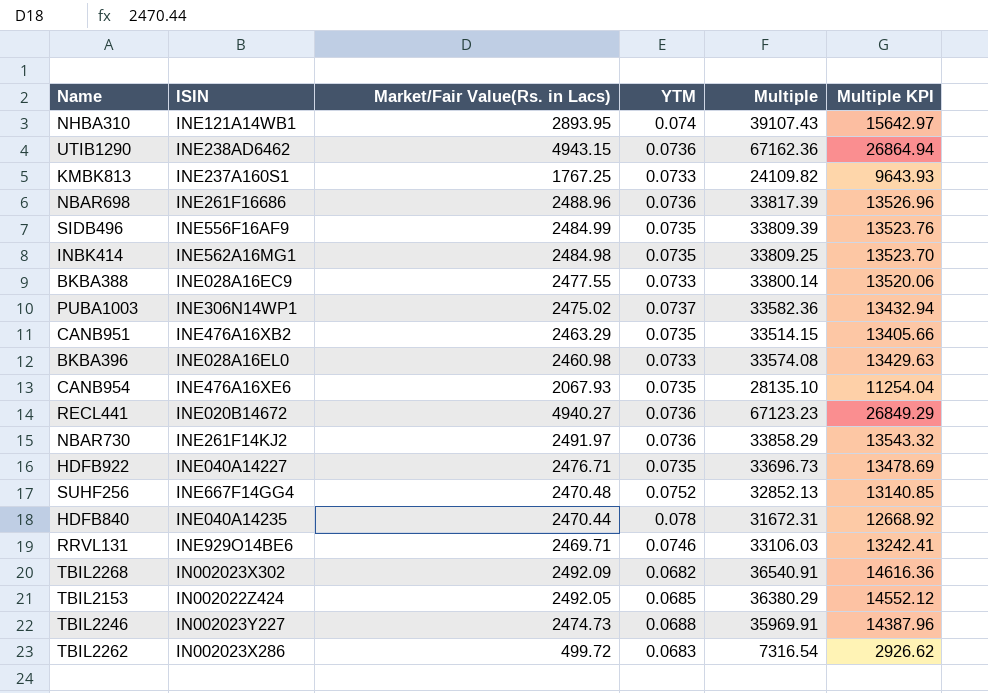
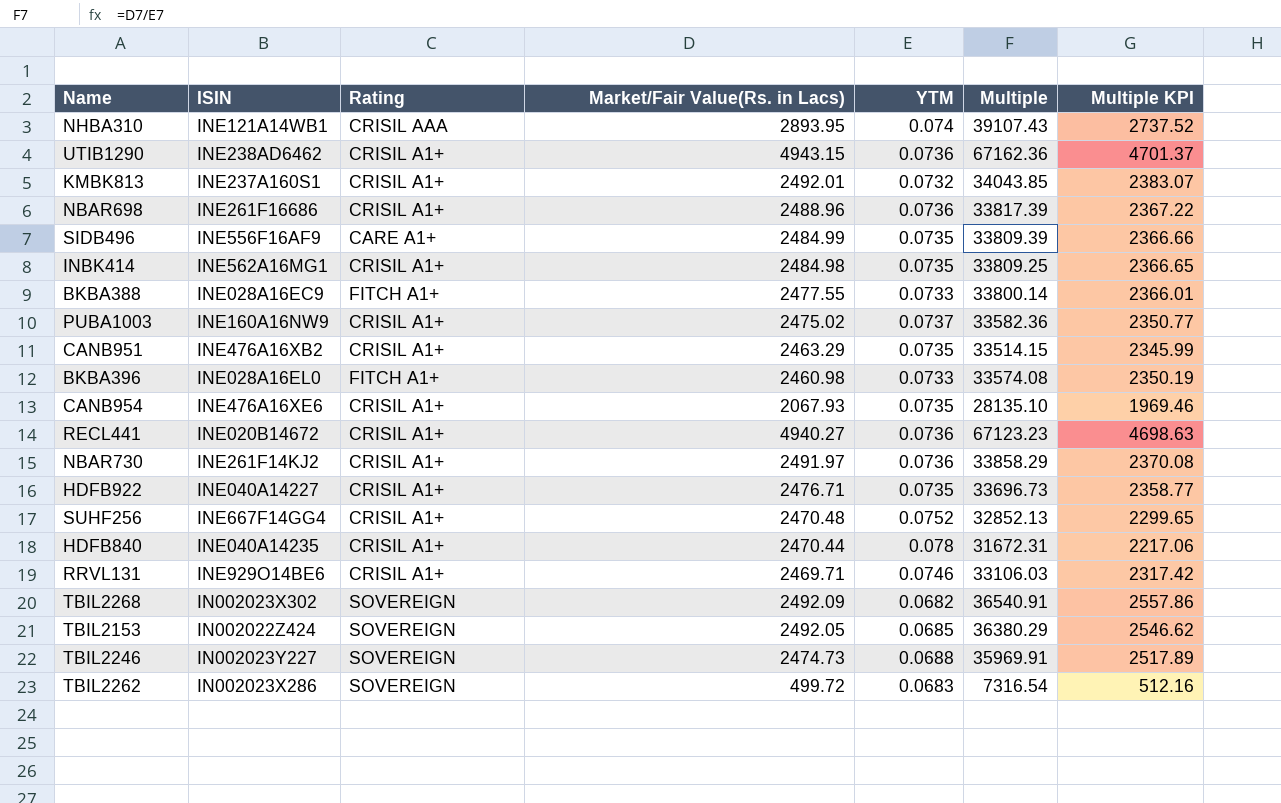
column Rating | position: none -> 3
column Multiple KPI | formula: [Multiple] * 0.4 -> [Multiple] * 0.07
KMBK813 | Market/Fair Value(Rs. in Lacs): 1767.25 -> 2492.01
KMBK813 | YTM: 0.0733 -> 0.0732
KMBK813 | Multiple: 24109.82 -> 34043.85
PUBA1003 | ISIN: INE306N14WP1 -> INE160A16NW9

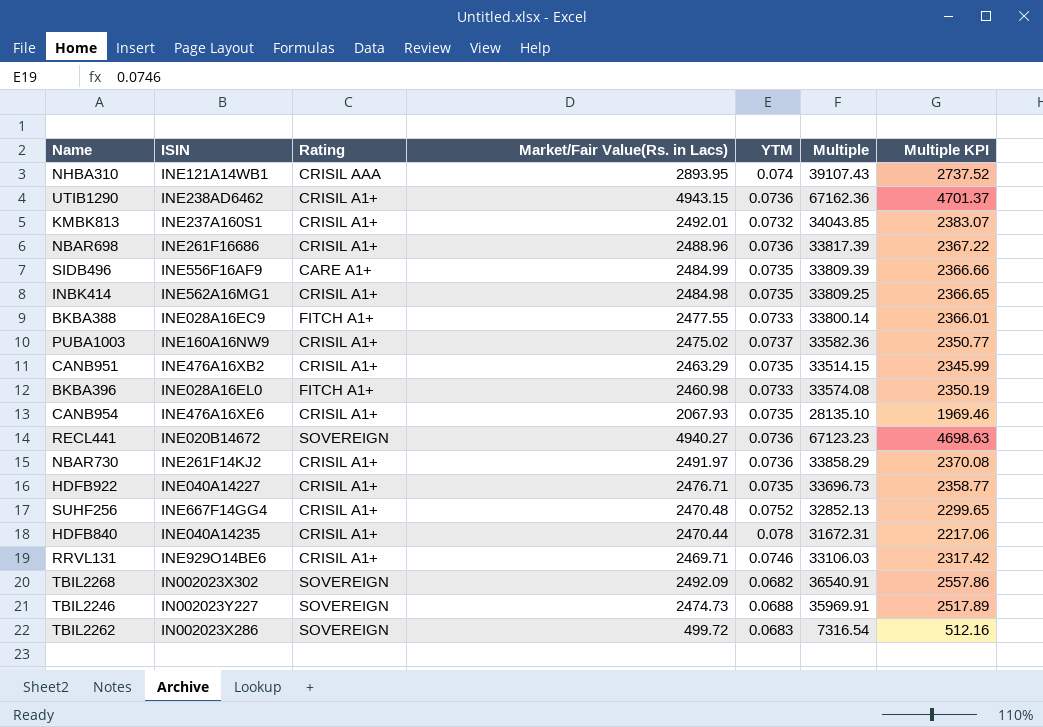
row TBIL2153: IN002022Z424 | SOVEREIGN | 2492.05 | 0.0685 | 36380.29 | 2546.62 -> none
RECL441 | Rating: CRISIL A1+ -> SOVEREIGN

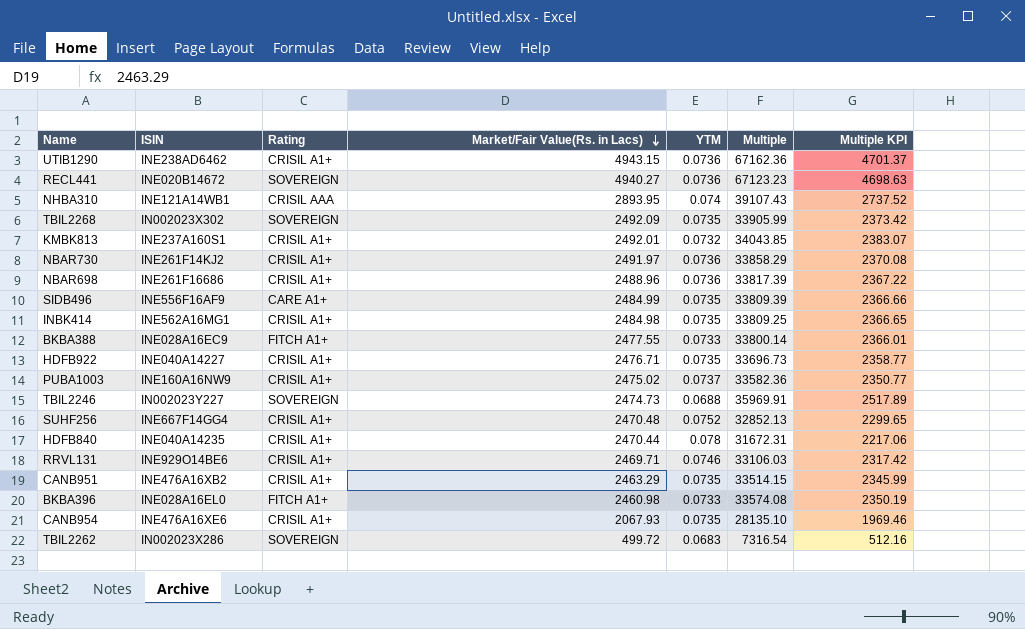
row order: none -> Market/Fair Value(Rs. in Lacs) descending
TBIL2268 | YTM: 0.0682 -> 0.0735
TBIL2268 | Multiple: 36540.91 -> 33905.99
TBIL2268 | Multiple KPI: 2557.86 -> 2373.42

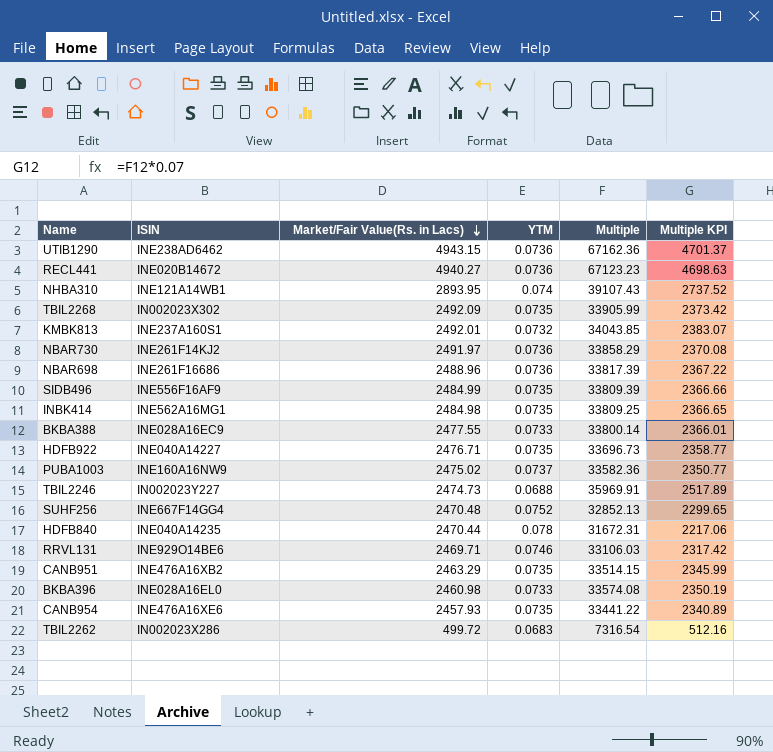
column Rating | position: 3 -> none
CANB954 | Market/Fair Value(Rs. in Lacs): 2067.93 -> 2457.93
CANB954 | Multiple: 28135.10 -> 33441.22
CANB954 | Multiple KPI: 1969.46 -> 2340.89

